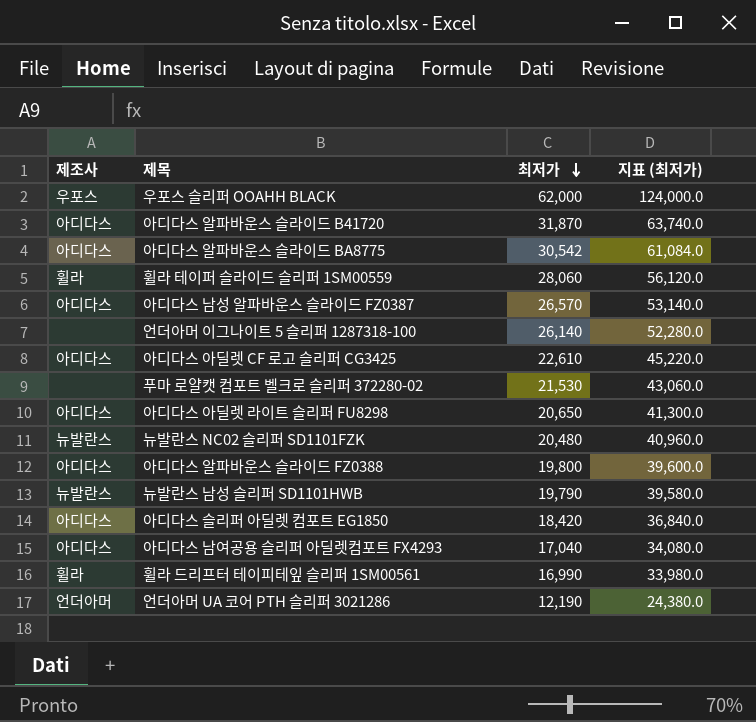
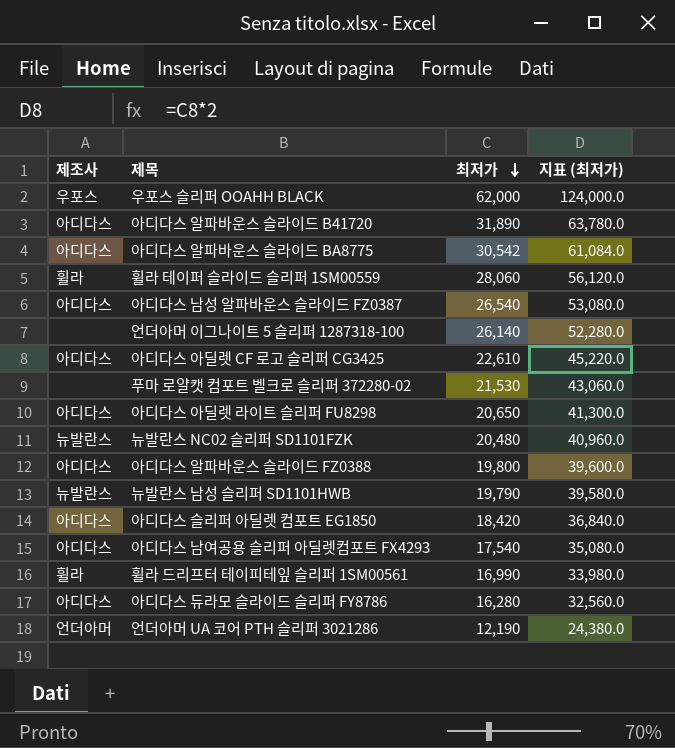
아디다스 알파바운스 슬라이드 B41720 | 최저가: 31,870 -> 31,890
아디다스 알파바운스 슬라이드 B41720 | 지표 (최저가): 63,740.0 -> 63,780.0
아디다스 남성 알파바운스 슬라이드 FZ0387 | 최저가: 26,570 -> 26,540
아디다스 남성 알파바운스 슬라이드 FZ0387 | 지표 (최저가): 53,140.0 -> 53,080.0
아디다스 남여공용 슬리퍼 아딜렛컴포트 FX4293 | 최저가: 17,040 -> 17,540
아디다스 남여공용 슬리퍼 아딜렛컴포트 FX4293 | 지표 (최저가): 34,080.0 -> 35,080.0
row 아디다스 듀라모 슬라이드 슬리퍼 FY8786: none -> 아디다스 | 16,280 | 32,560.0

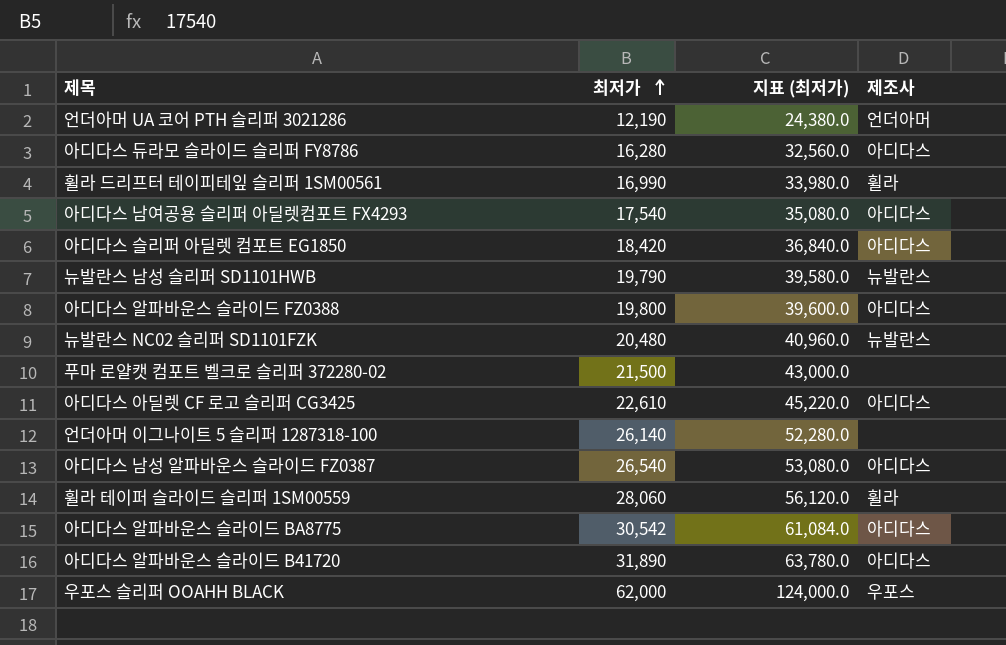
row order: 최저가 descending -> 최저가 ascending
column 제조사 | position: 1 -> 4
row 아디다스 아딜렛 라이트 슬리퍼 FU8298: 아디다스 | 20,650 | 41,300.0 -> none
푸마 로얄캣 컴포트 벨크로 슬리퍼 372280-02 | 최저가: 21,530 -> 21,500
푸마 로얄캣 컴포트 벨크로 슬리퍼 372280-02 | 지표 (최저가): 43,060.0 -> 43,000.0

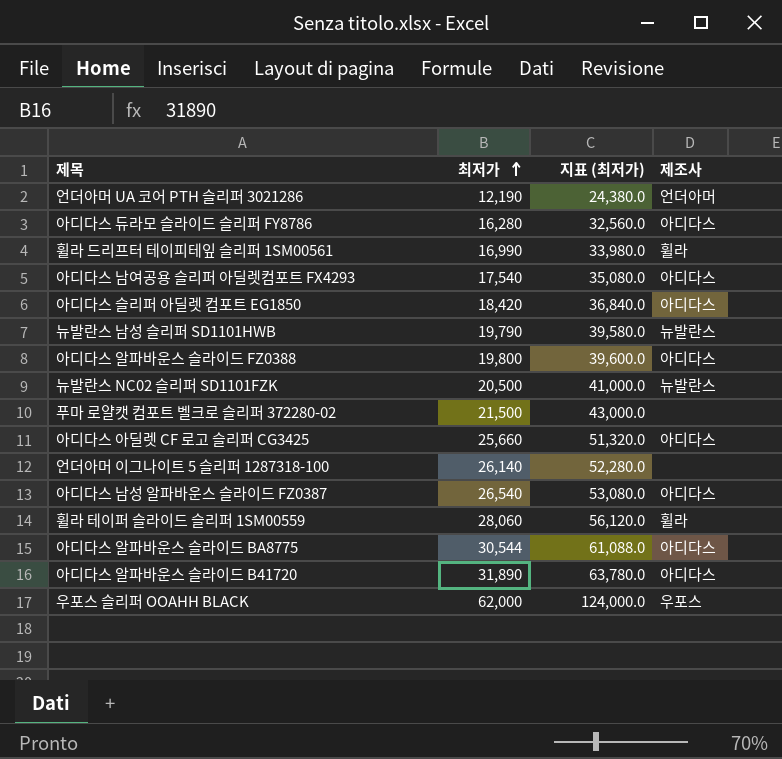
뉴발란스 NC02 슬리퍼 SD1101FZK | 최저가: 20,480 -> 20,500
뉴발란스 NC02 슬리퍼 SD1101FZK | 지표 (최저가): 40,960.0 -> 41,000.0
아디다스 아딜렛 CF 로고 슬리퍼 CG3425 | 최저가: 22,610 -> 25,660
아디다스 아딜렛 CF 로고 슬리퍼 CG3425 | 지표 (최저가): 45,220.0 -> 51,320.0
아디다스 알파바운스 슬라이드 BA8775 | 최저가: 30,542 -> 30,544
아디다스 알파바운스 슬라이드 BA8775 | 지표 (최저가): 61,084.0 -> 61,088.0

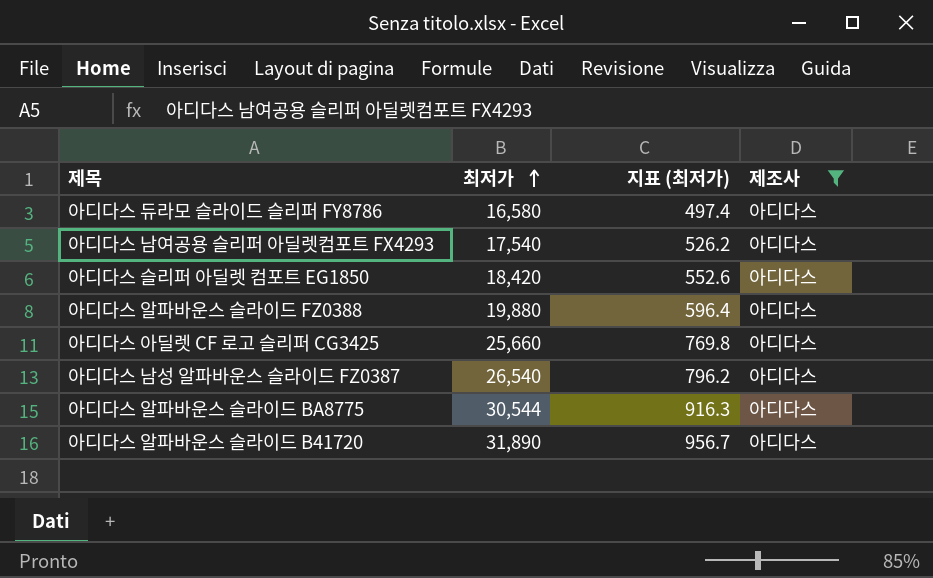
filter: none -> 제조사 = 아디다스
column 지표 (최저가) | formula: [최저가] * 2 -> [최저가] * 0.03
아디다스 듀라모 슬라이드 슬리퍼 FY8786 | 최저가: 16,280 -> 16,580
아디다스 알파바운스 슬라이드 FZ0388 | 최저가: 19,800 -> 19,880

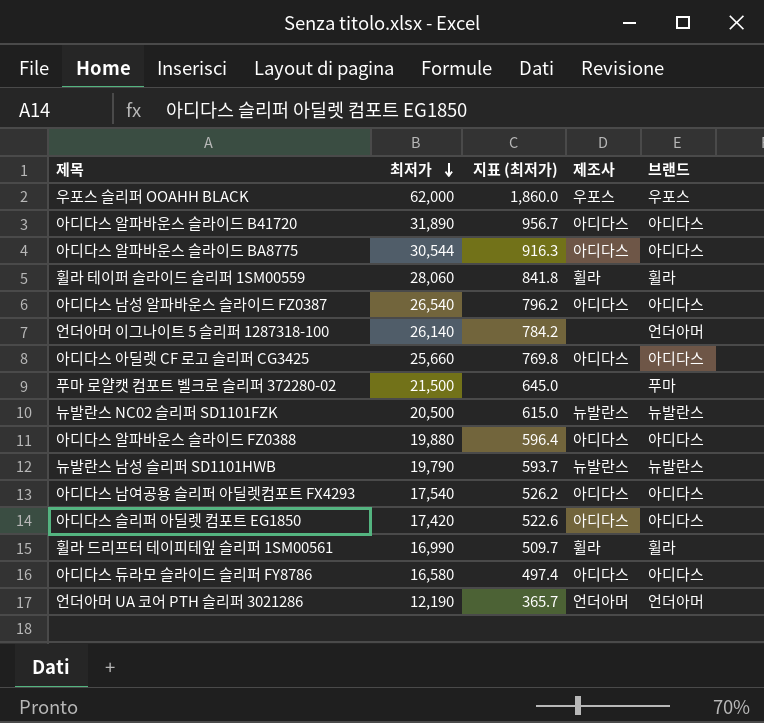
filter: 제조사 = 아디다스 -> none
row order: 최저가 ascending -> 최저가 descending
column 브랜드 | position: none -> 5
아디다스 슬리퍼 아딜렛 컴포트 EG1850 | 최저가: 18,420 -> 17,420
아디다스 슬리퍼 아딜렛 컴포트 EG1850 | 지표 (최저가): 552.6 -> 522.6

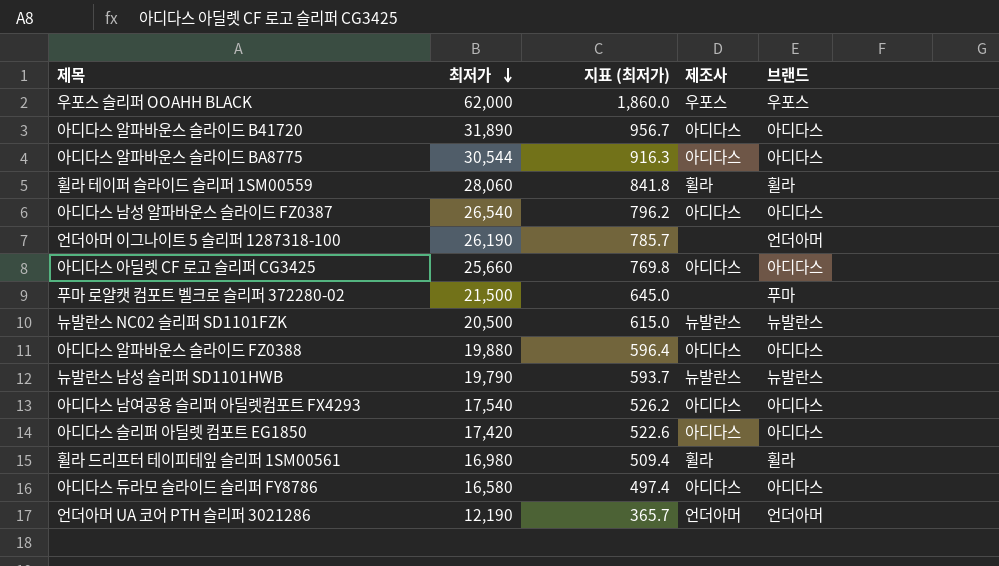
언더아머 이그나이트 5 슬리퍼 1287318-100 | 최저가: 26,140 -> 26,190
언더아머 이그나이트 5 슬리퍼 1287318-100 | 지표 (최저가): 784.2 -> 785.7
휠라 드리프터 테이피테잎 슬리퍼 1SM00561 | 최저가: 16,990 -> 16,980
휠라 드리프터 테이피테잎 슬리퍼 1SM00561 | 지표 (최저가): 509.7 -> 509.4

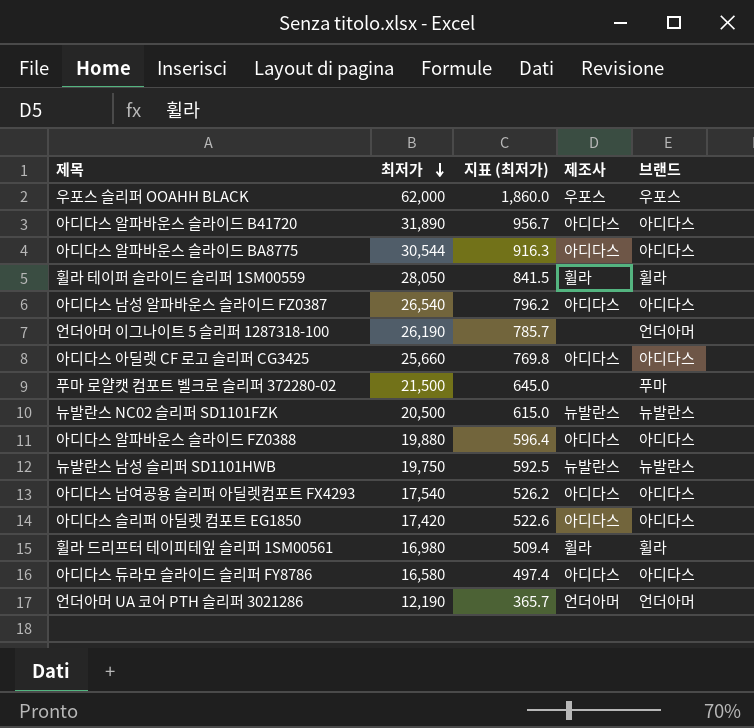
휠라 테이퍼 슬라이드 슬리퍼 1SM00559 | 최저가: 28,060 -> 28,050
휠라 테이퍼 슬라이드 슬리퍼 1SM00559 | 지표 (최저가): 841.8 -> 841.5
뉴발란스 남성 슬리퍼 SD1101HWB | 최저가: 19,790 -> 19,750
뉴발란스 남성 슬리퍼 SD1101HWB | 지표 (최저가): 593.7 -> 592.5

